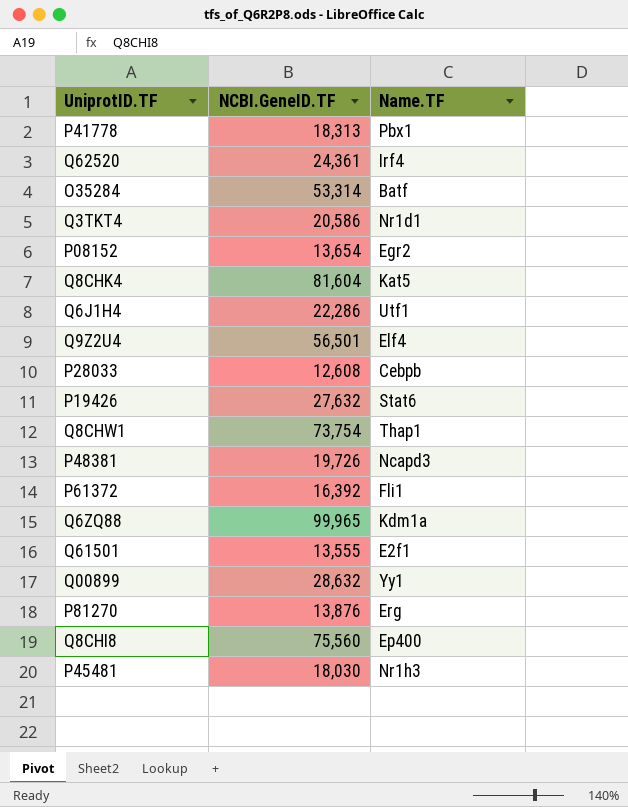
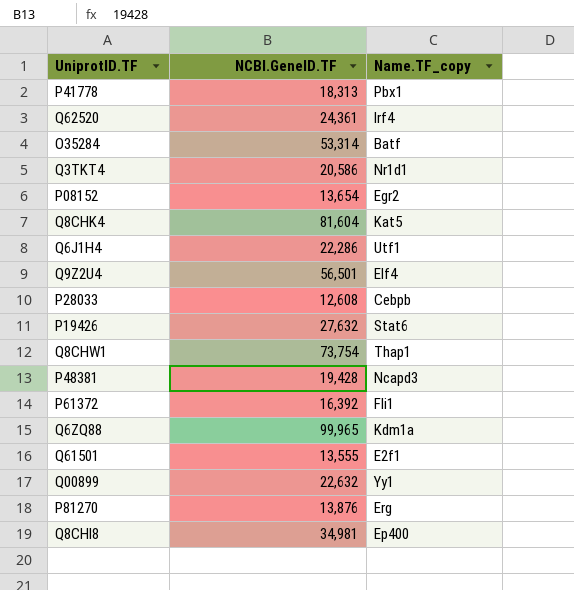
column name: Name.TF -> Name.TF_copy
row P45481: 18,030 | Nr1h3 -> none
P48381 | NCBI.GeneID.TF: 19,726 -> 19,428
Q00899 | NCBI.GeneID.TF: 28,632 -> 22,632
Q8CHI8 | NCBI.GeneID.TF: 75,560 -> 34,981

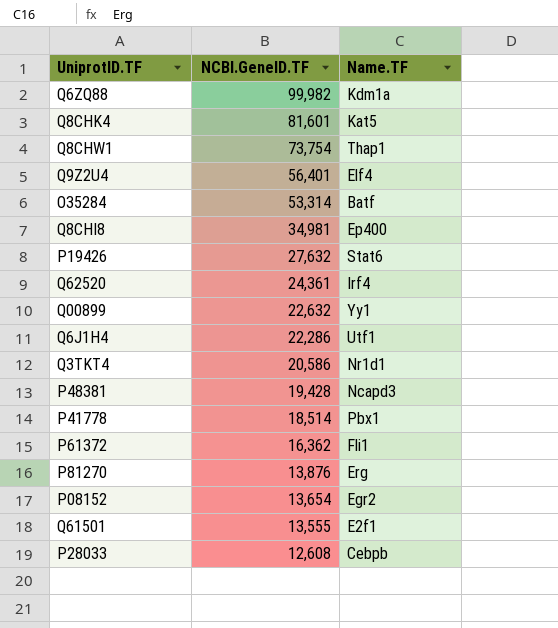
row order: none -> NCBI.GeneID.TF descending
column name: Name.TF_copy -> Name.TF
Q6ZQ88 | NCBI.GeneID.TF: 99,965 -> 99,982
Q8CHK4 | NCBI.GeneID.TF: 81,604 -> 81,601
Q9Z2U4 | NCBI.GeneID.TF: 56,501 -> 56,401
P41778 | NCBI.GeneID.TF: 18,313 -> 18,514
P61372 | NCBI.GeneID.TF: 16,392 -> 16,362

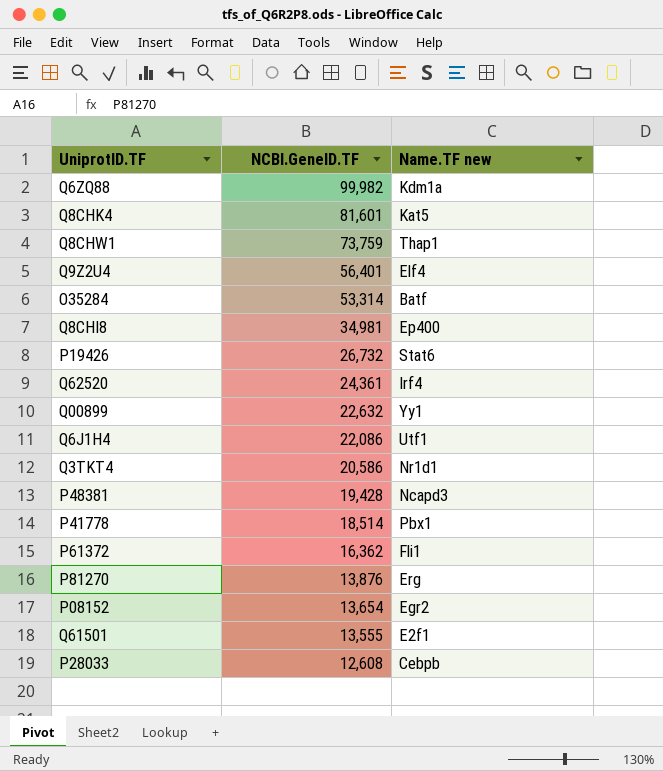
column name: Name.TF -> Name.TF new
Q8CHW1 | NCBI.GeneID.TF: 73,754 -> 73,759
P19426 | NCBI.GeneID.TF: 27,632 -> 26,732
Q6J1H4 | NCBI.GeneID.TF: 22,286 -> 22,086

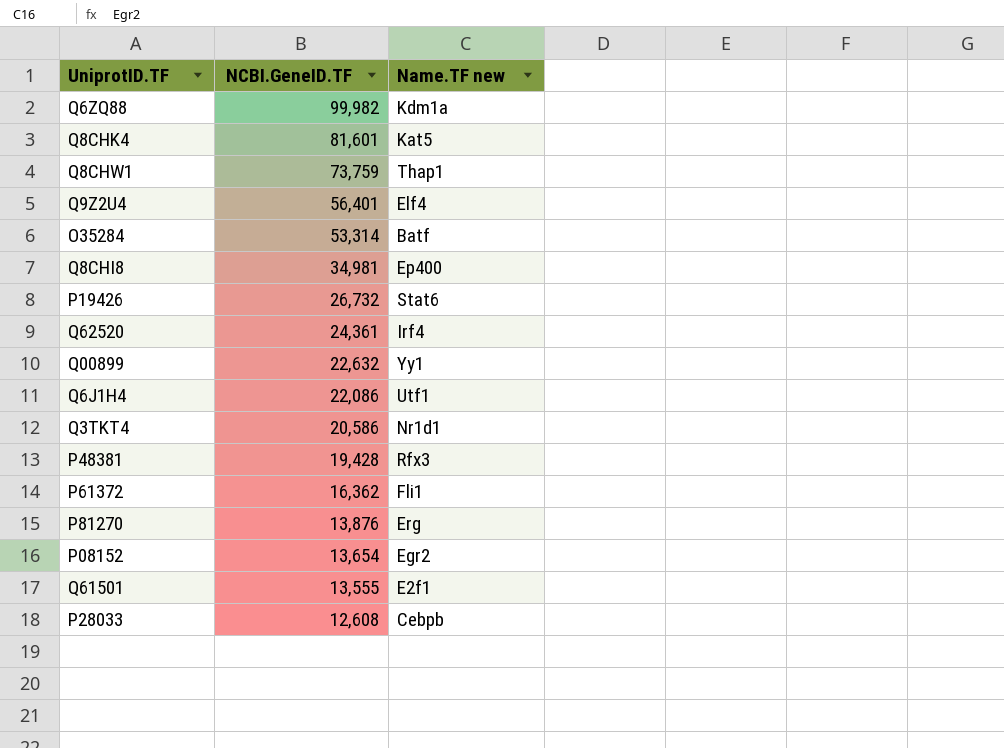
row P41778: 18,514 | Pbx1 -> none
P48381 | Name.TF new: Ncapd3 -> Rfx3

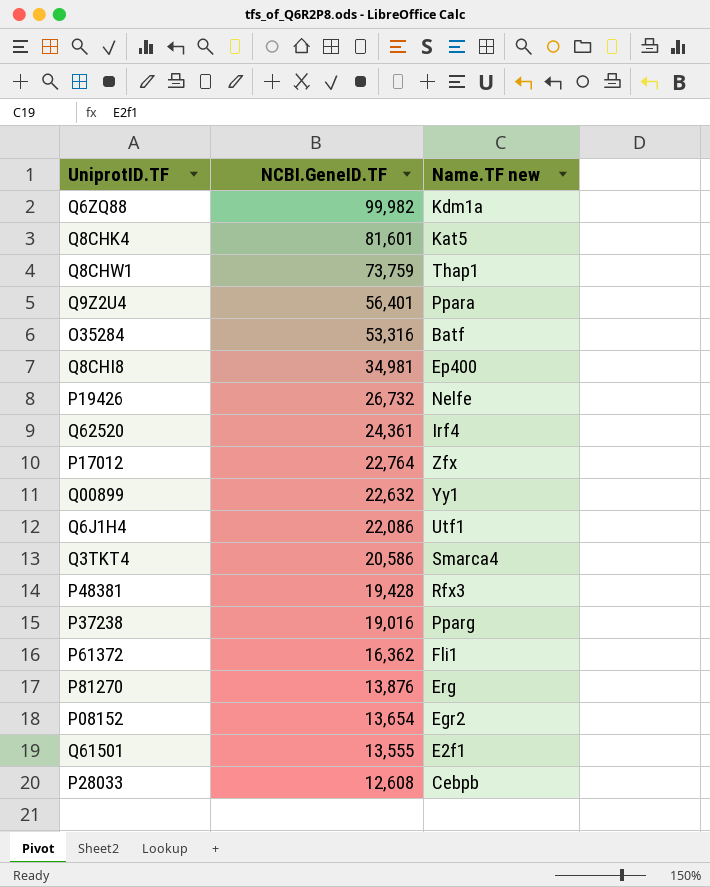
Q9Z2U4 | Name.TF new: Elf4 -> Ppara
O35284 | NCBI.GeneID.TF: 53,314 -> 53,316
P19426 | Name.TF new: Stat6 -> Nelfe
row P17012: none -> 22,764 | Zfx
Q3TKT4 | Name.TF new: Nr1d1 -> Smarca4
row P37238: none -> 19,016 | Pparg

